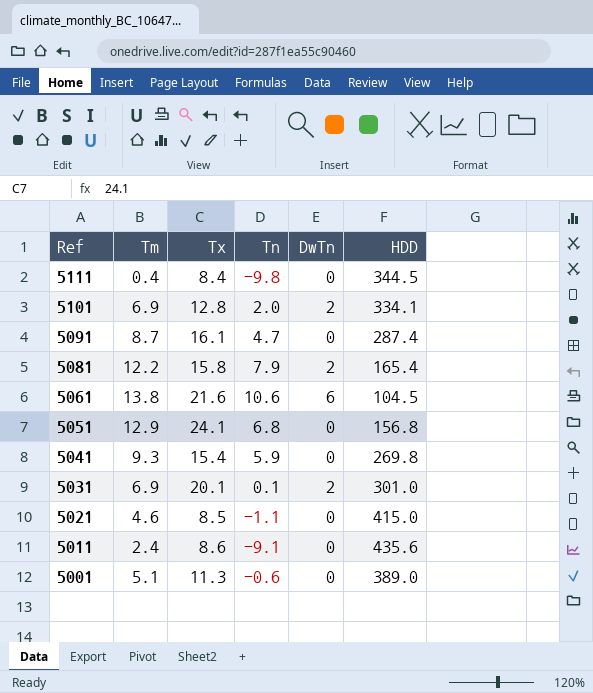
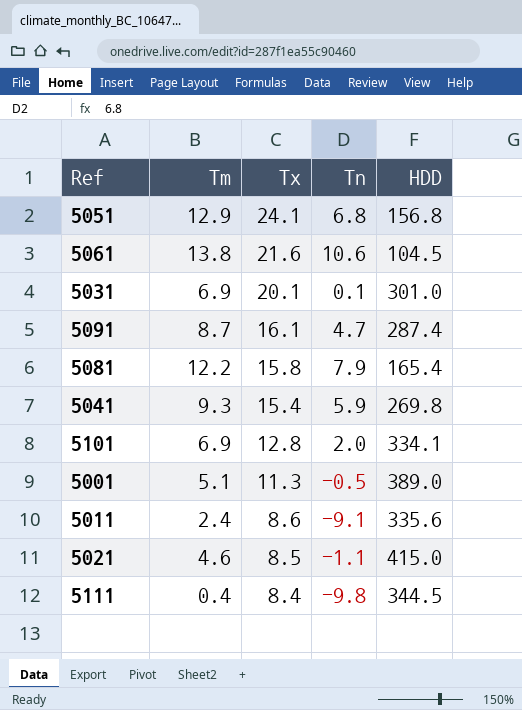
row order: Ref descending -> Tx descending
column DwTn | position: 5 -> none
5001 | Tn: -0.6 -> -0.5
5011 | HDD: 435.6 -> 335.6

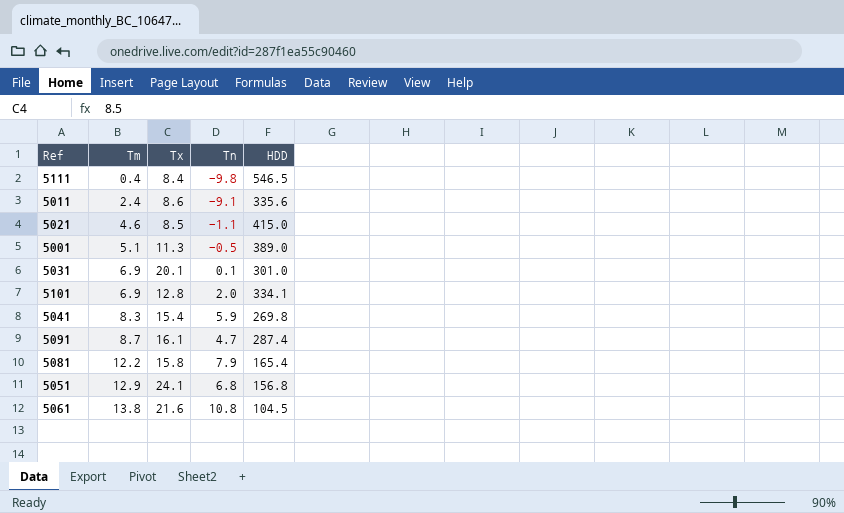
row order: Tx descending -> Tm ascending
5111 | HDD: 344.5 -> 546.5
5041 | Tm: 9.3 -> 8.3
5061 | Tn: 10.6 -> 10.8

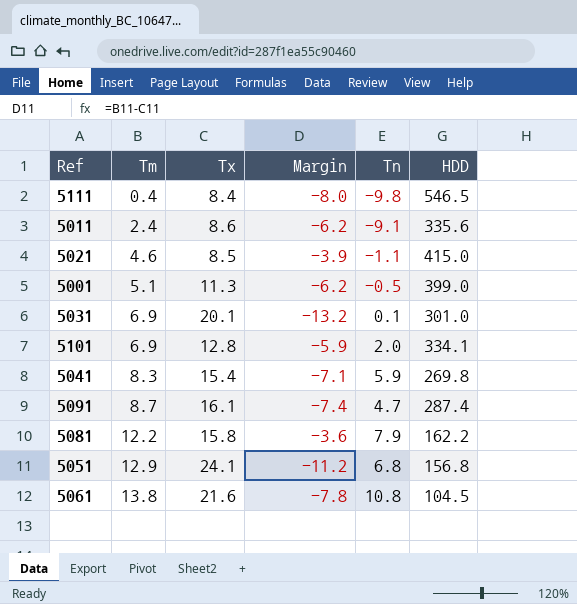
column Margin | formula: none -> [Tm] - [Tx]
5001 | HDD: 389.0 -> 399.0
5081 | HDD: 165.4 -> 162.2

